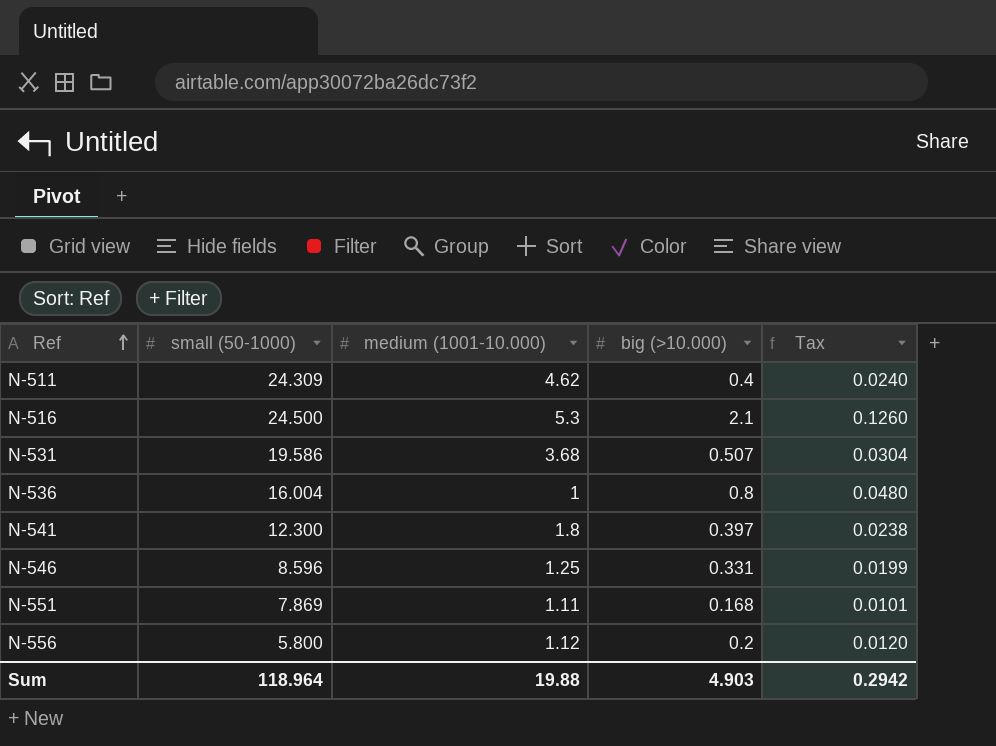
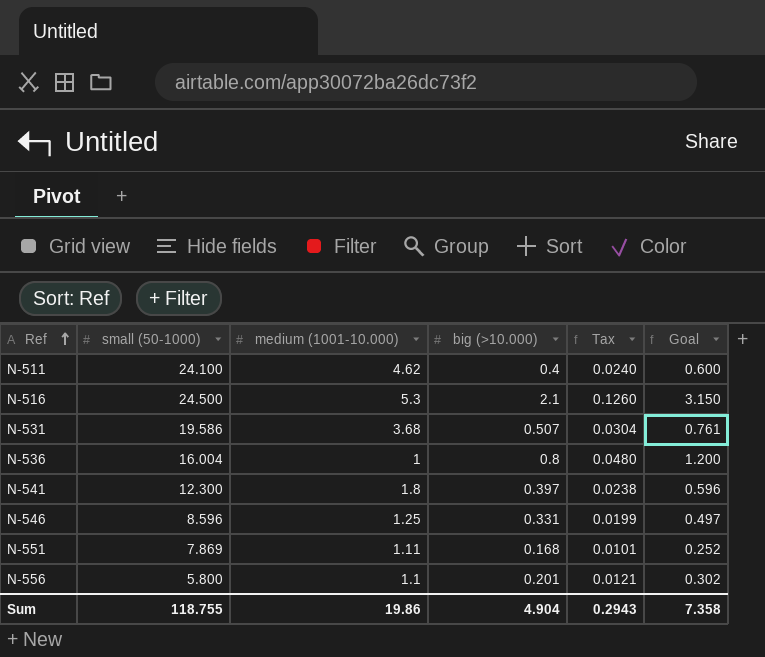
column Goal | formula: none -> [big (>10.000)] * 1.5
N-511 | small (50-1000): 24.309 -> 24.100
N-556 | medium (1001-10.000): 1.12 -> 1.1
N-556 | big (>10.000): 0.2 -> 0.201
N-556 | Tax: 0.0120 -> 0.0121
Sum | small (50-1000): 118.964 -> 118.755
Sum | medium (1001-10.000): 19.88 -> 19.86
Sum | big (>10.000): 4.903 -> 4.904
Sum | Tax: 0.2942 -> 0.2943

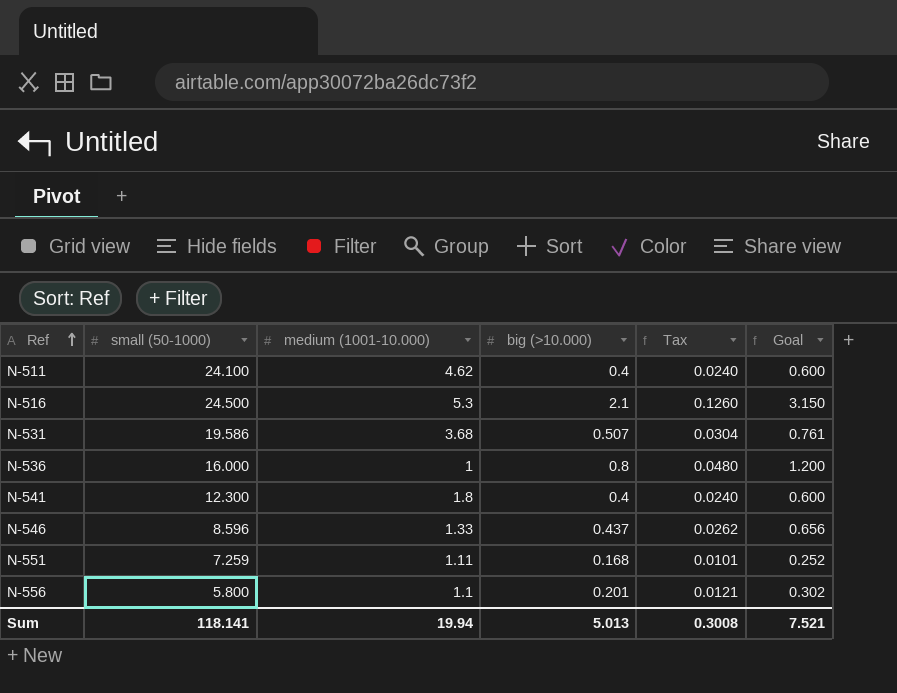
N-536 | small (50-1000): 16.004 -> 16.000
N-541 | big (>10.000): 0.397 -> 0.4
N-541 | Tax: 0.0238 -> 0.0240
N-541 | Goal: 0.596 -> 0.600
N-546 | medium (1001-10.000): 1.25 -> 1.33
N-546 | big (>10.000): 0.331 -> 0.437
N-546 | Tax: 0.0199 -> 0.0262
N-546 | Goal: 0.497 -> 0.656
N-551 | small (50-1000): 7.869 -> 7.259
Sum | small (50-1000): 118.755 -> 118.141
Sum | medium (1001-10.000): 19.86 -> 19.94
Sum | big (>10.000): 4.904 -> 5.013
Sum | Tax: 0.2943 -> 0.3008
Sum | Goal: 7.358 -> 7.521

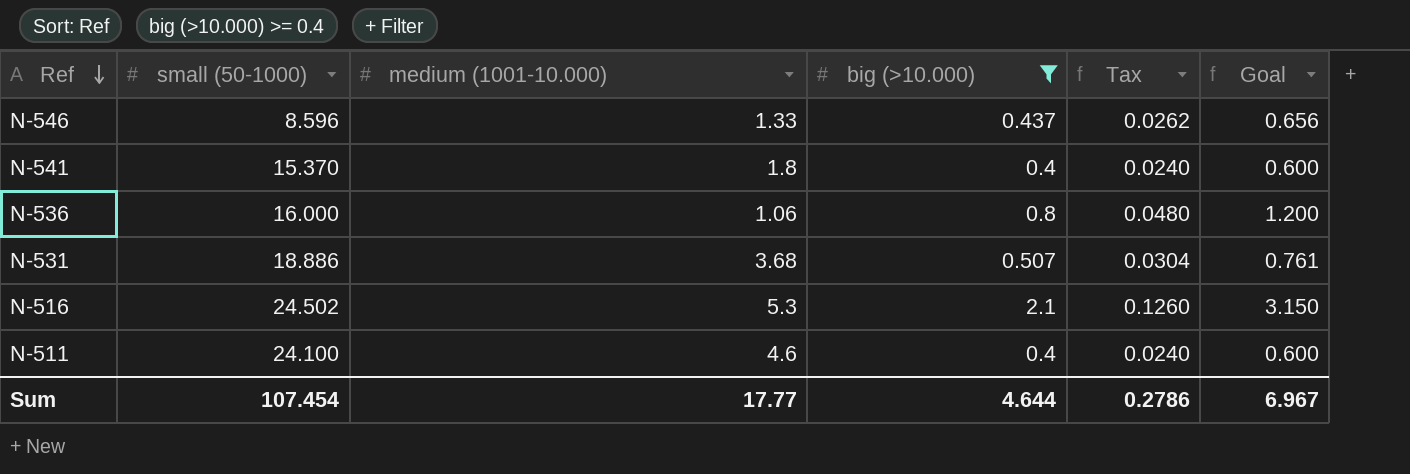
filter: none -> big (>10.000) >= 0.4
row order: Ref ascending -> Ref descending
N-541 | small (50-1000): 12.300 -> 15.370
N-536 | medium (1001-10.000): 1 -> 1.06
N-531 | small (50-1000): 19.586 -> 18.886
N-516 | small (50-1000): 24.500 -> 24.502
N-511 | medium (1001-10.000): 4.62 -> 4.6
Sum | small (50-1000): 118.141 -> 107.454
Sum | medium (1001-10.000): 19.94 -> 17.77
Sum | big (>10.000): 5.013 -> 4.644
Sum | Tax: 0.3008 -> 0.2786
Sum | Goal: 7.521 -> 6.967

